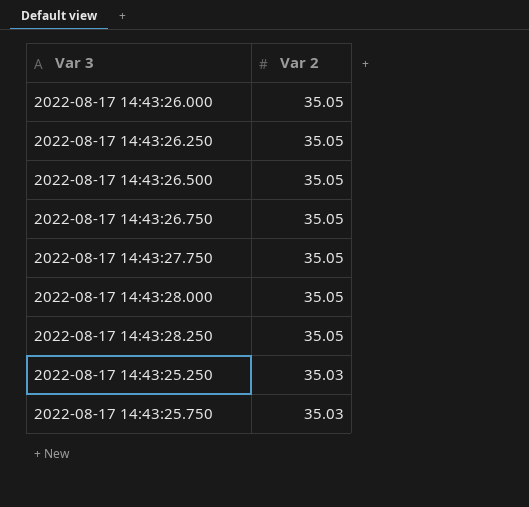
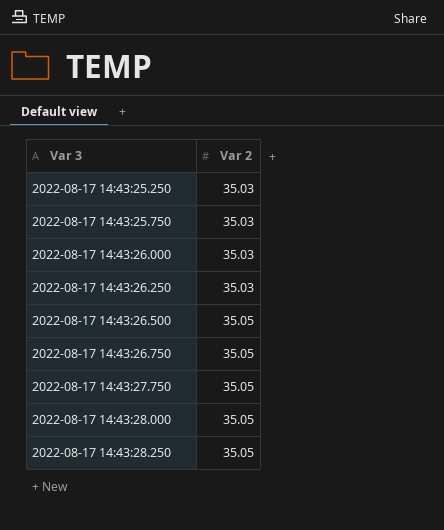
row order: Var 2 descending -> Var 3 ascending
2022-08-17 14:43:26.000 | Var 2: 35.05 -> 35.03
2022-08-17 14:43:26.250 | Var 2: 35.05 -> 35.03

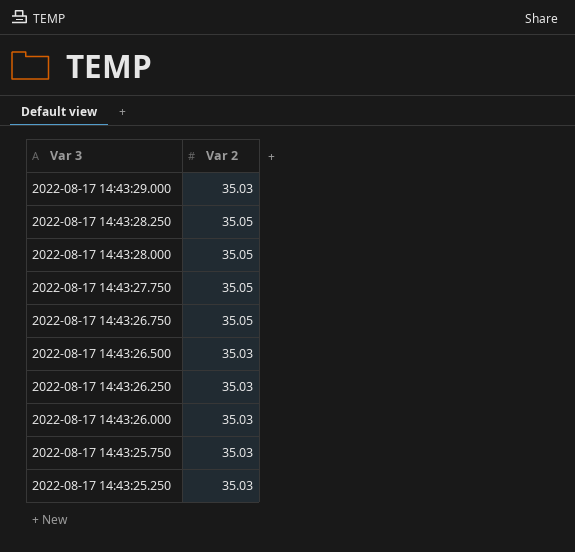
row order: Var 3 ascending -> Var 3 descending
row 2022-08-17 14:43:29.000: none -> 35.03
2022-08-17 14:43:26.500 | Var 2: 35.05 -> 35.03

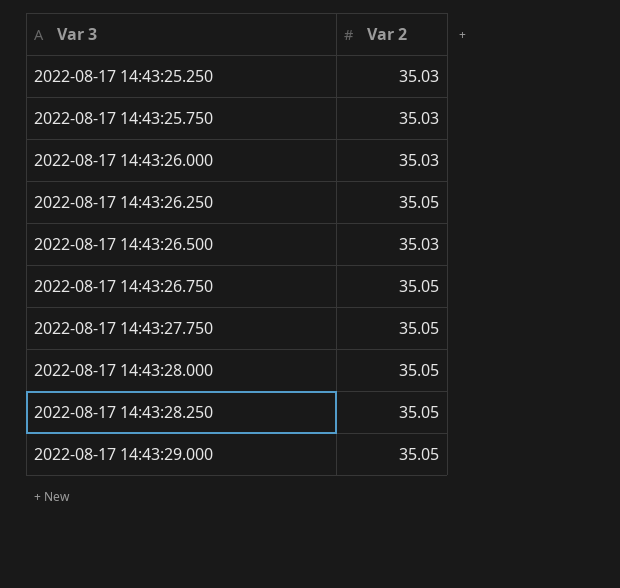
row order: Var 3 descending -> Var 3 ascending
2022-08-17 14:43:26.250 | Var 2: 35.03 -> 35.05
2022-08-17 14:43:29.000 | Var 2: 35.03 -> 35.05

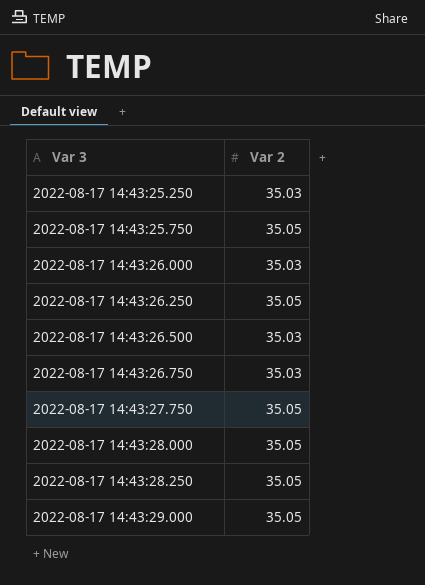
2022-08-17 14:43:25.750 | Var 2: 35.03 -> 35.05
2022-08-17 14:43:26.750 | Var 2: 35.05 -> 35.03

